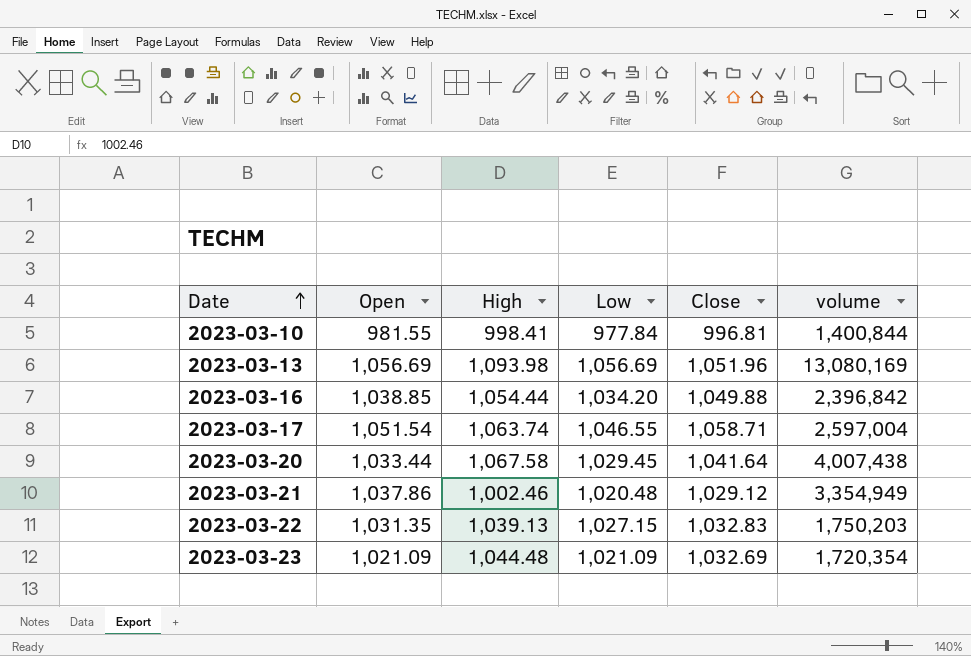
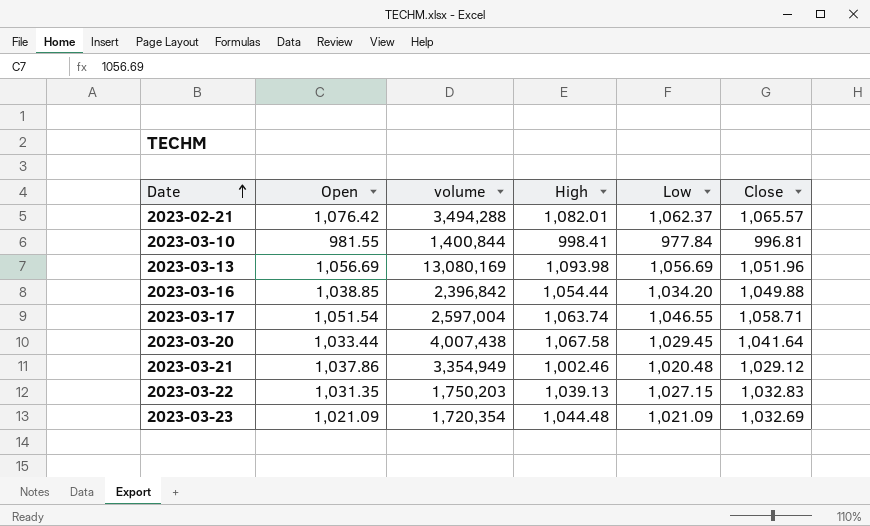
column volume | position: 6 -> 3
row 2023-02-21: none -> 1,076.42 | 3,494,288 | 1,082.01 | 1,062.37 | 1,065.57

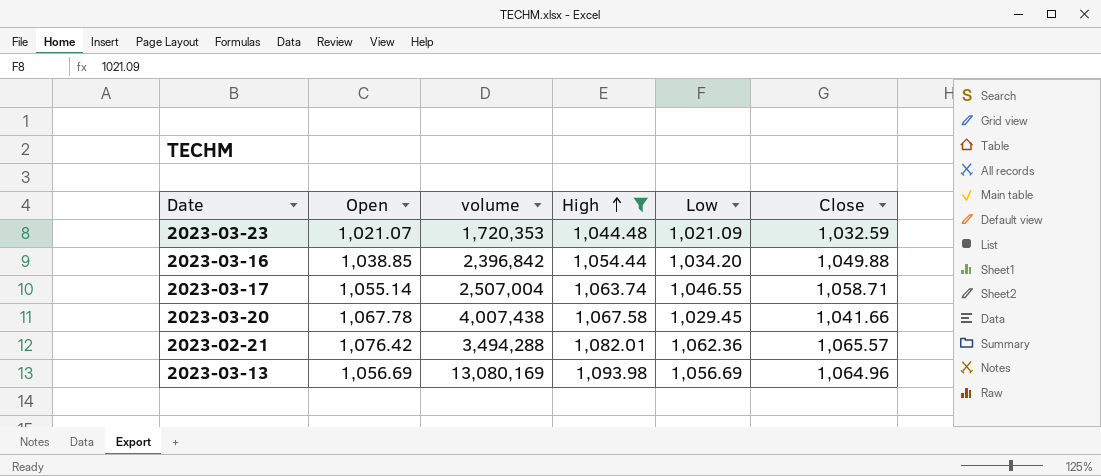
filter: none -> High >= 1,044.48
row order: Date ascending -> High ascending
2023-03-23 | Open: 1,021.09 -> 1,021.07
2023-03-23 | volume: 1,720,354 -> 1,720,353
2023-03-23 | Close: 1,032.69 -> 1,032.59
2023-03-17 | Open: 1,051.54 -> 1,055.14
2023-03-17 | volume: 2,597,004 -> 2,507,004
2023-03-20 | Open: 1,033.44 -> 1,067.78
2023-03-20 | Close: 1,041.64 -> 1,041.66
2023-02-21 | Low: 1,062.37 -> 1,062.36
2023-03-13 | Close: 1,051.96 -> 1,064.96

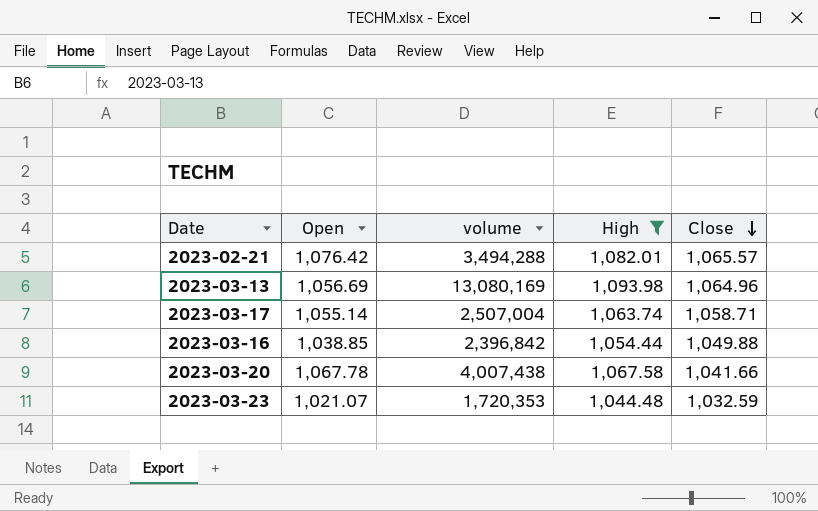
row order: High ascending -> Close descending
column Low | position: 5 -> none

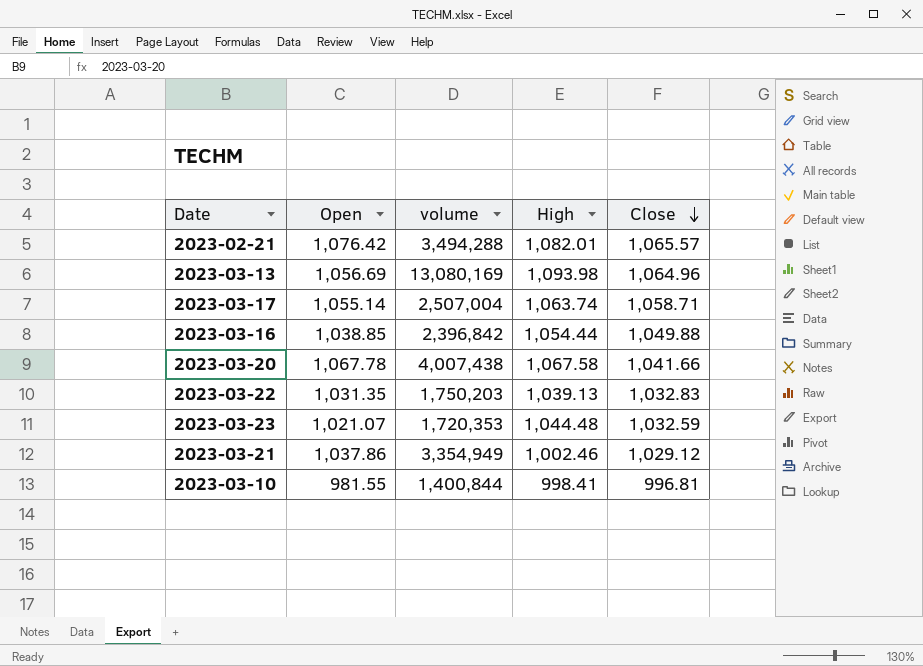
filter: High >= 1,044.48 -> none

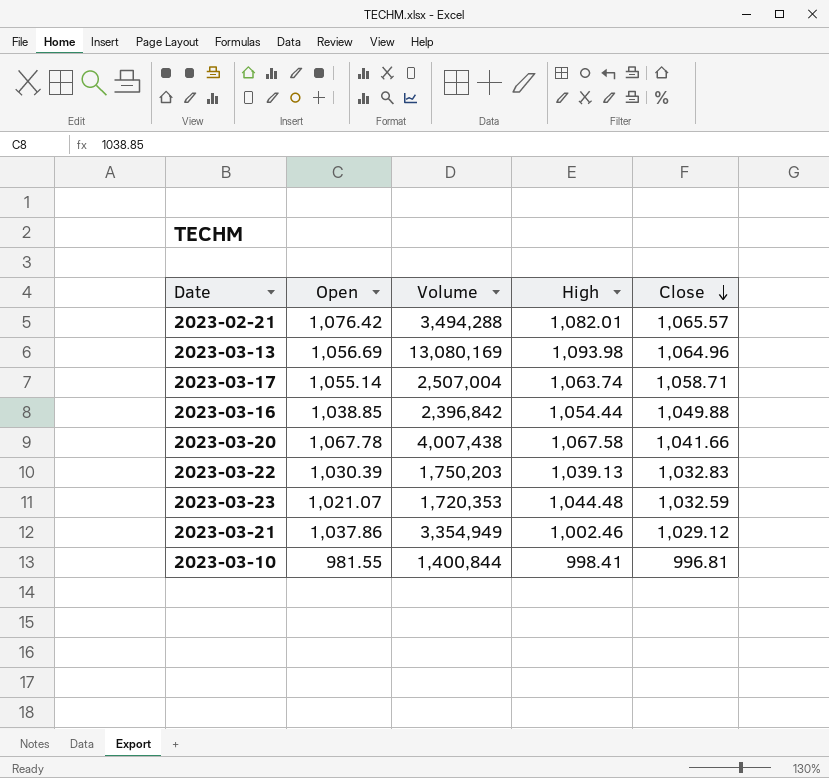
column name: volume -> Volume
2023-03-22 | Open: 1,031.35 -> 1,030.39

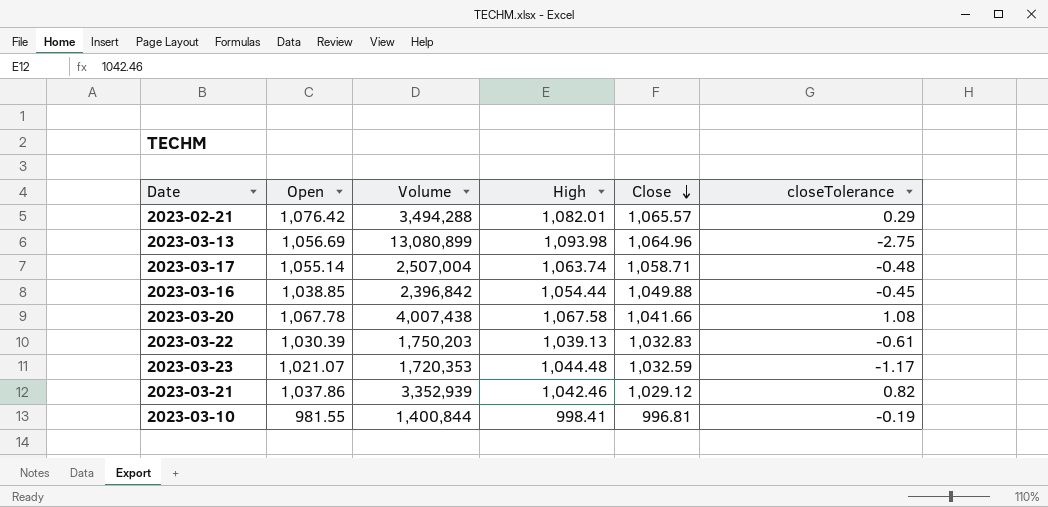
column closeTolerance | position: none -> 6
2023-03-13 | Volume: 13,080,169 -> 13,080,899
2023-03-21 | Volume: 3,354,949 -> 3,352,939
2023-03-21 | High: 1,002.46 -> 1,042.46

